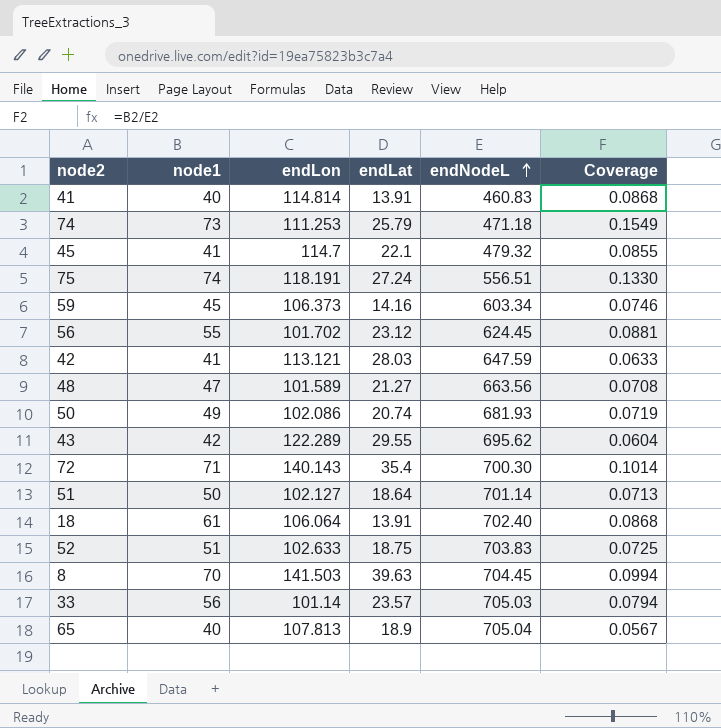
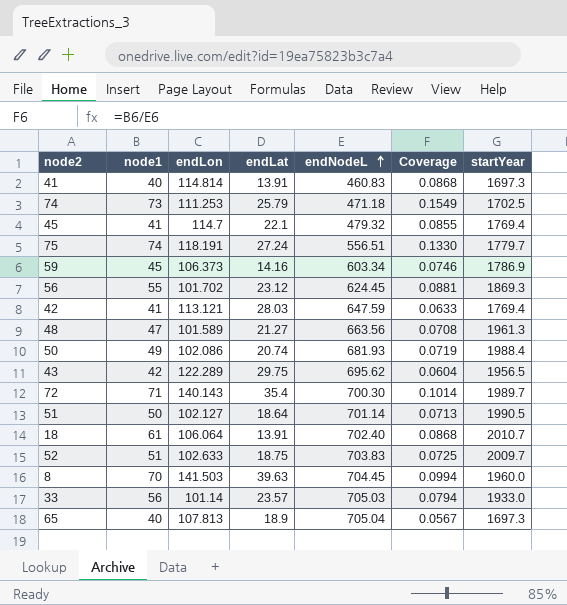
column startYear | position: none -> 7
43 | endLat: 29.55 -> 29.75

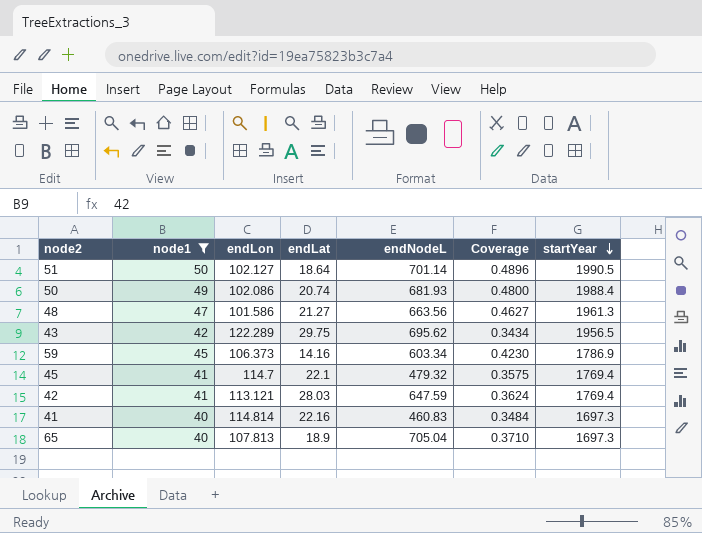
filter: none -> node1 <= 50
row order: endNodeL ascending -> startYear descending
column Coverage | formula: [node1] / [endNodeL] -> [node1] / [endLon]
48 | endLon: 101.589 -> 101.586
41 | endLat: 13.91 -> 22.16

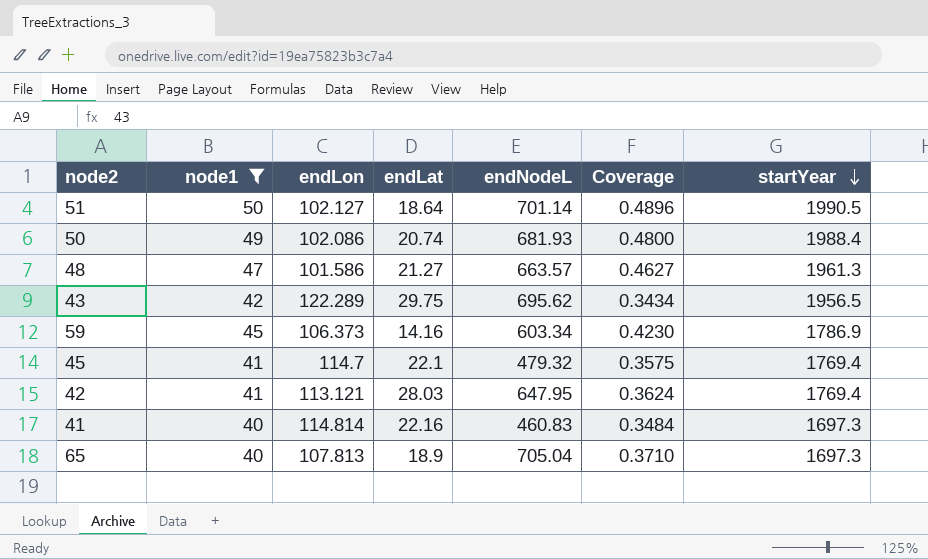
48 | endNodeL: 663.56 -> 663.57
42 | endNodeL: 647.59 -> 647.95

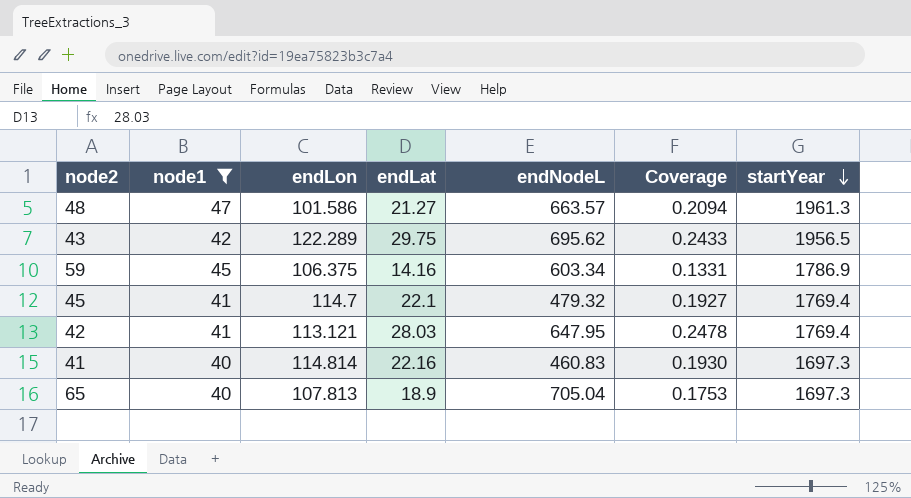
column Coverage | formula: [node1] / [endLon] -> [endLat] / [endLon]
row 51: 50 | 102.127 | 18.64 | 701.14 | 0.4896 | 1990.5 -> none
row 50: 49 | 102.086 | 20.74 | 681.93 | 0.4800 | 1988.4 -> none
59 | endLon: 106.373 -> 106.375

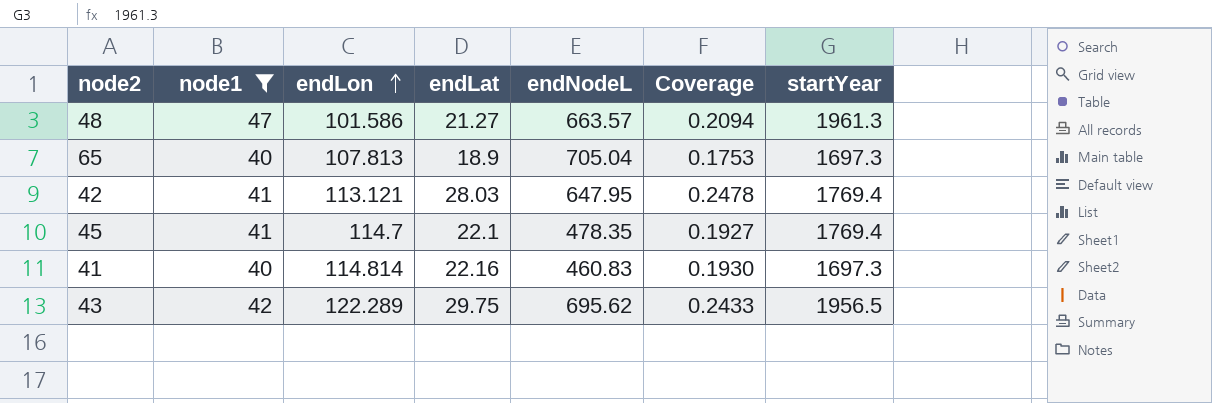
row order: startYear descending -> endLon ascending
row 59: 45 | 106.375 | 14.16 | 603.34 | 0.1331 | 1786.9 -> none
45 | endNodeL: 479.32 -> 478.35

